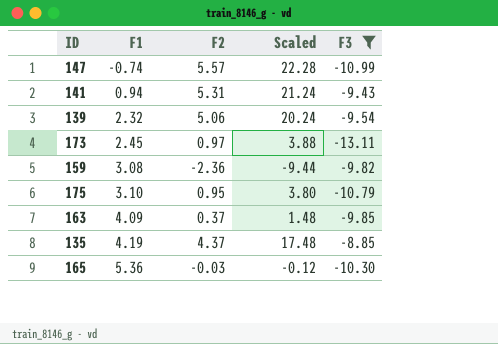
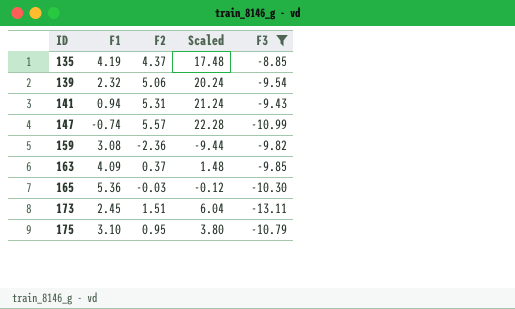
row order: F1 ascending -> ID ascending
173 | F2: 0.97 -> 1.51
173 | Scaled: 3.88 -> 6.04

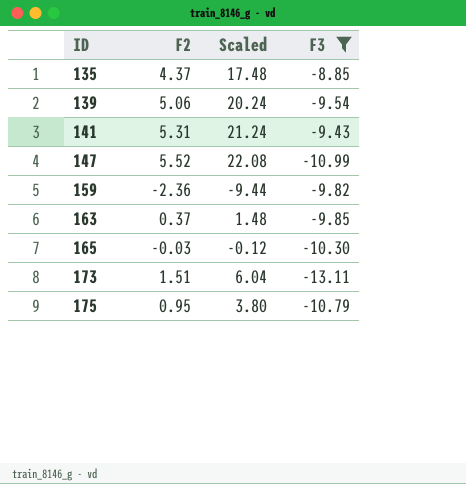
column F1 | position: 2 -> none
147 | F2: 5.57 -> 5.52
147 | Scaled: 22.28 -> 22.08

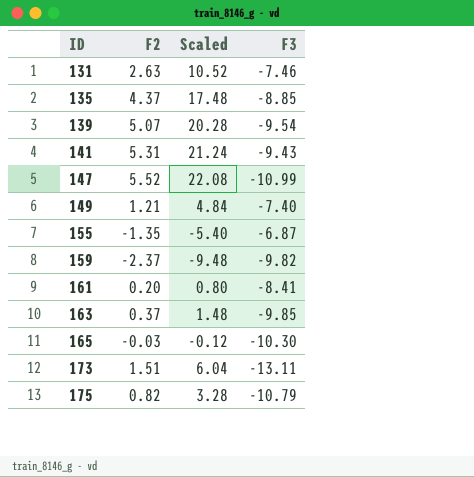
filter: F3 <= -8.85 -> none
139 | F2: 5.06 -> 5.07
139 | Scaled: 20.24 -> 20.28
159 | F2: -2.36 -> -2.37
159 | Scaled: -9.44 -> -9.48
175 | F2: 0.95 -> 0.82
175 | Scaled: 3.80 -> 3.28

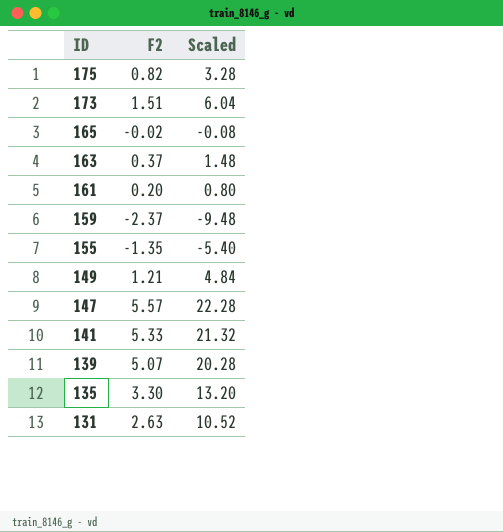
row order: ID ascending -> ID descending
column F3 | position: 4 -> none
165 | F2: -0.03 -> -0.02
165 | Scaled: -0.12 -> -0.08
147 | F2: 5.52 -> 5.57
147 | Scaled: 22.08 -> 22.28
141 | F2: 5.31 -> 5.33
141 | Scaled: 21.24 -> 21.32
135 | F2: 4.37 -> 3.30
135 | Scaled: 17.48 -> 13.20

